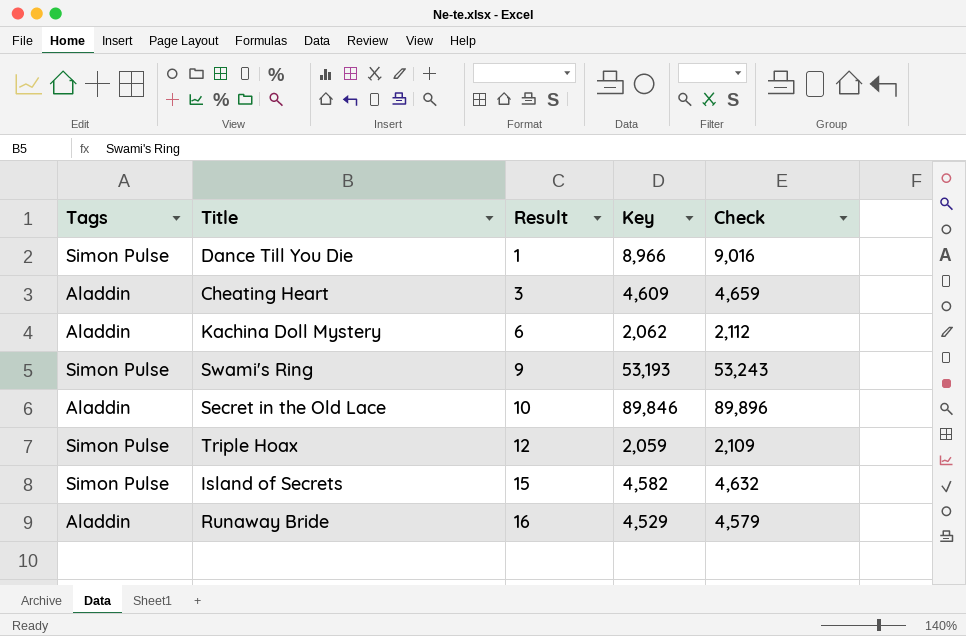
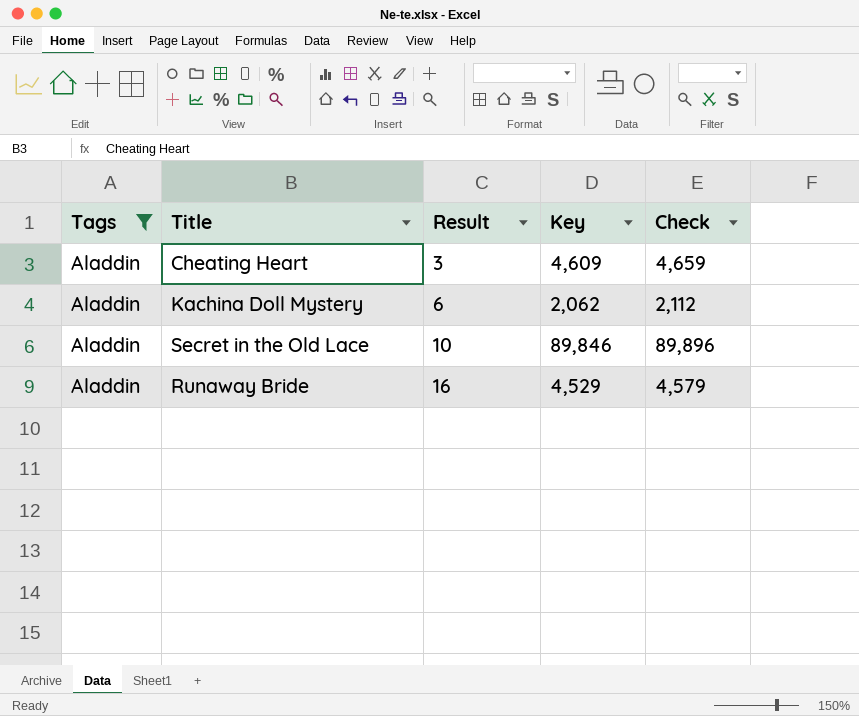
filter: none -> Tags = Aladdin

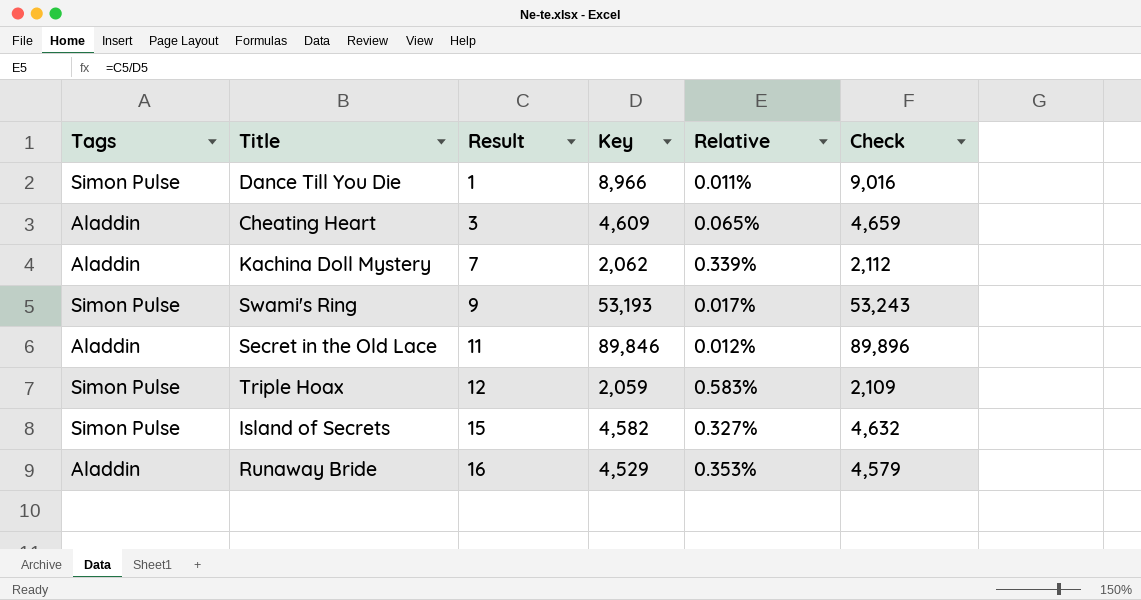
filter: Tags = Aladdin -> none
column Relative | formula: none -> [Result] / [Key]
Kachina Doll Mystery | Result: 6 -> 7
Secret in the Old Lace | Result: 10 -> 11

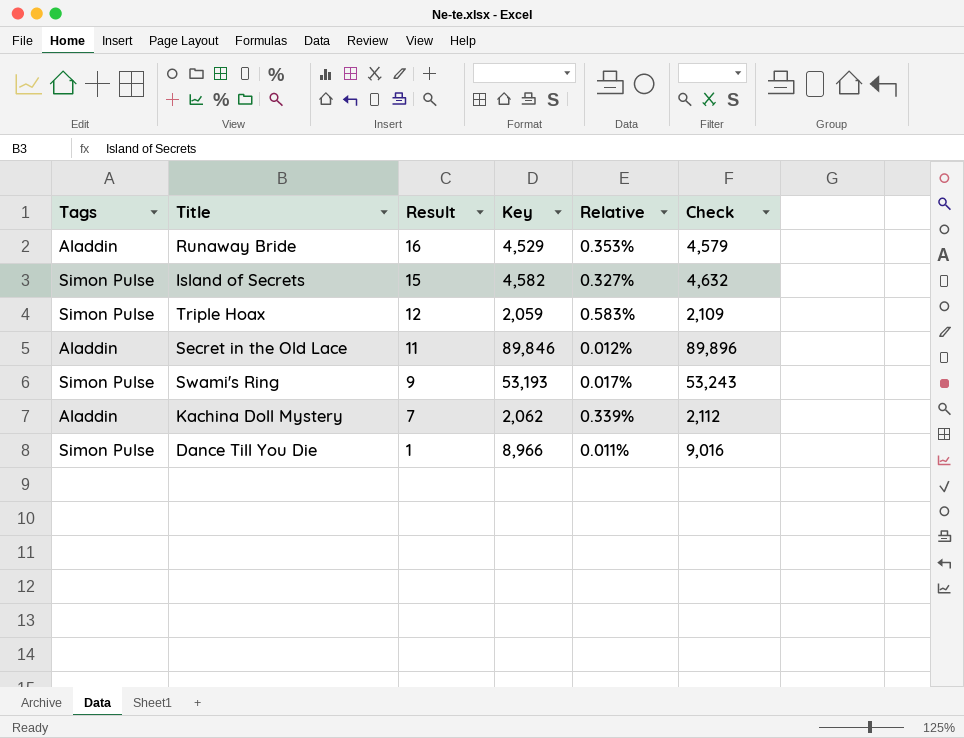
row order: Result ascending -> Result descending
row Cheating Heart: Aladdin | 3 | 4,609 | 0.065% | 4,659 -> none

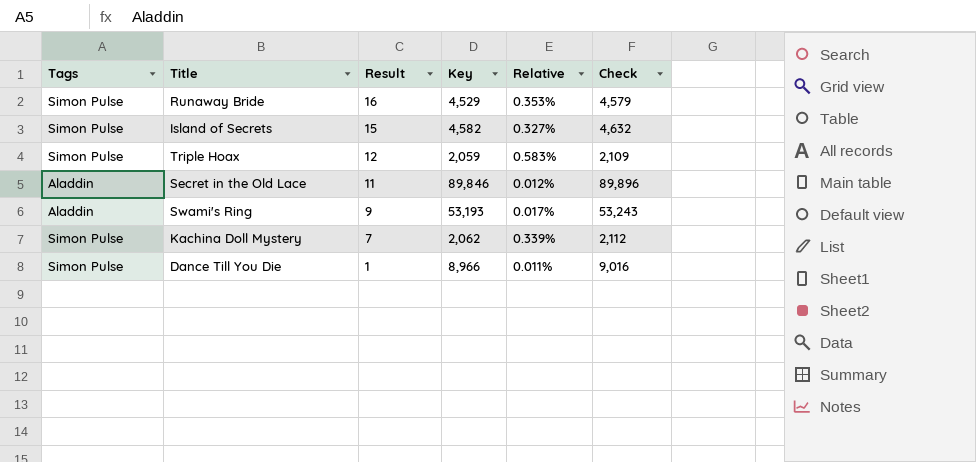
Runaway Bride | Tags: Aladdin -> Simon Pulse
Swami's Ring | Tags: Simon Pulse -> Aladdin
Kachina Doll Mystery | Tags: Aladdin -> Simon Pulse

